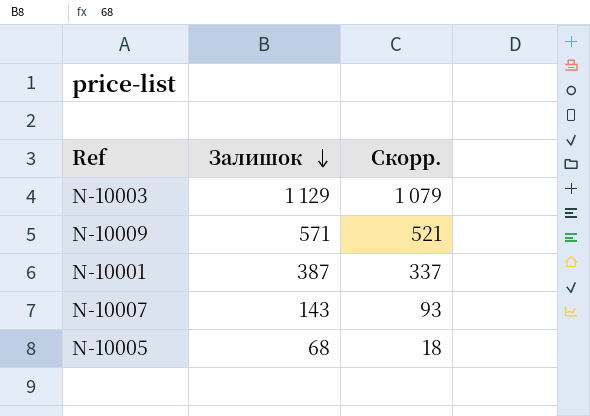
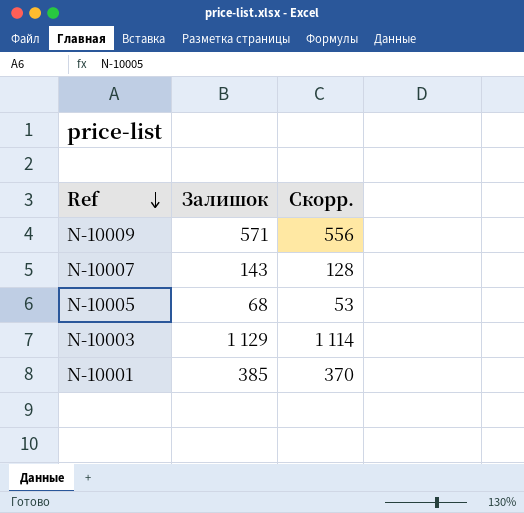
row order: Залишок descending -> Ref descending
column Скорр. | formula: [Залишок] - 50 -> [Залишок] - 15
N-10001 | Залишок: 387 -> 385

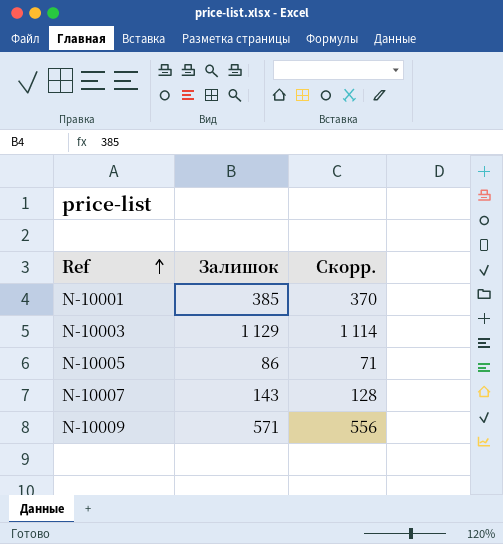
row order: Ref descending -> Ref ascending
N-10005 | Залишок: 68 -> 86
N-10005 | Скорр.: 53 -> 71

